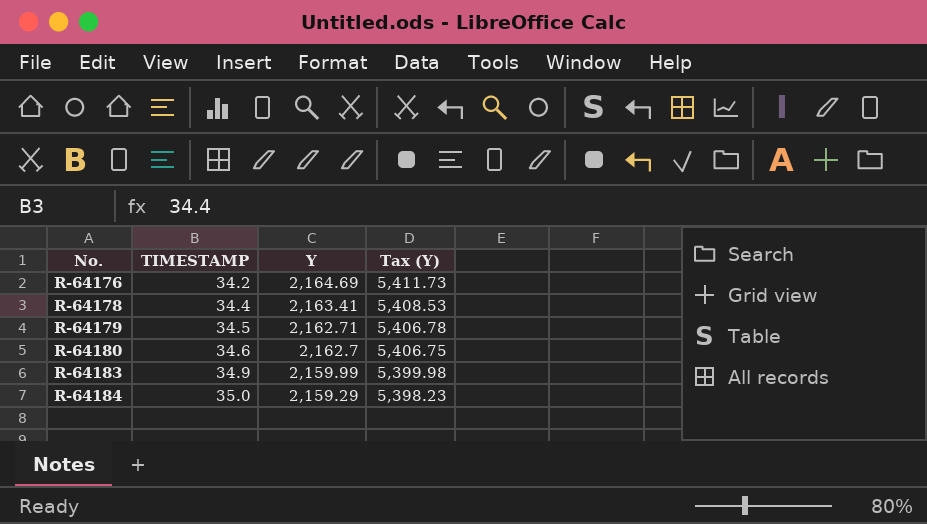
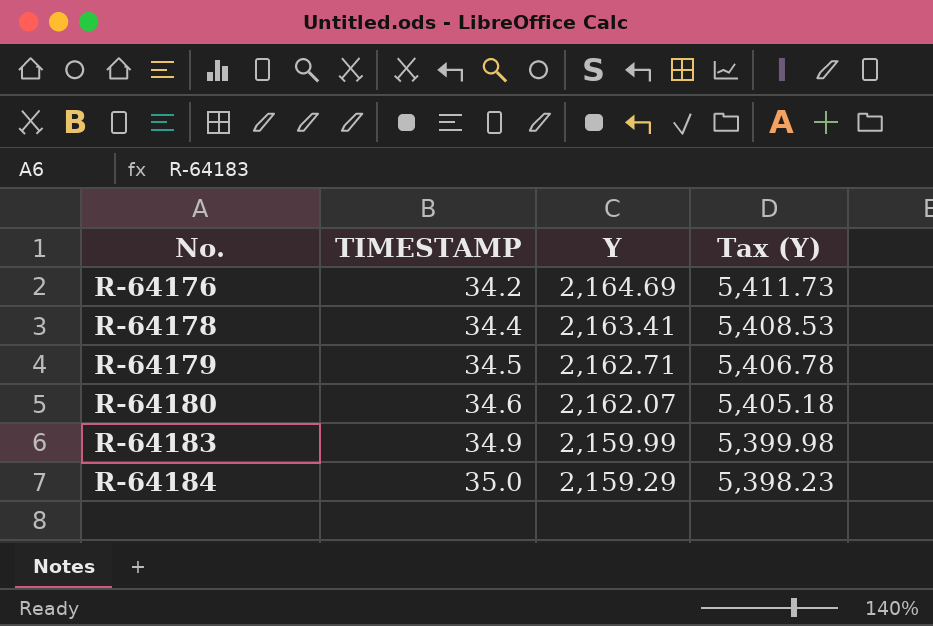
R-64180 | Y: 2,162.7 -> 2,162.07
R-64180 | Tax (Y): 5,406.75 -> 5,405.18

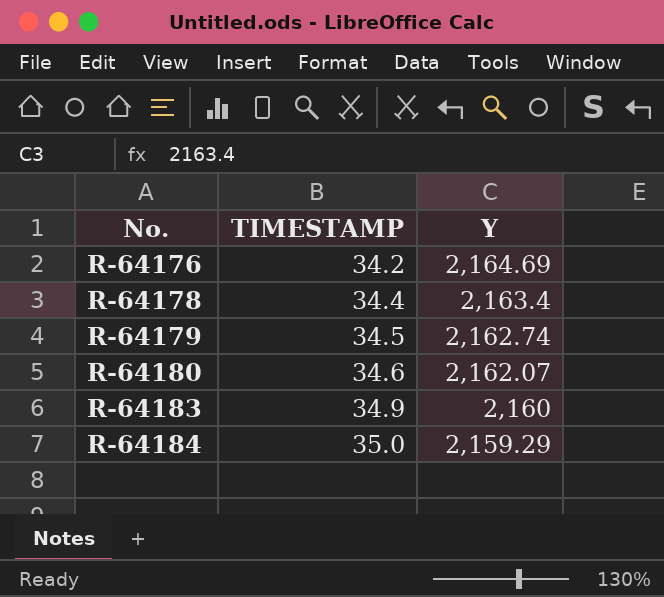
column Tax (Y) | formula: [Y] * 2.5 -> none
R-64178 | Y: 2,163.41 -> 2,163.4
R-64179 | Y: 2,162.71 -> 2,162.74
R-64183 | Y: 2,159.99 -> 2,160

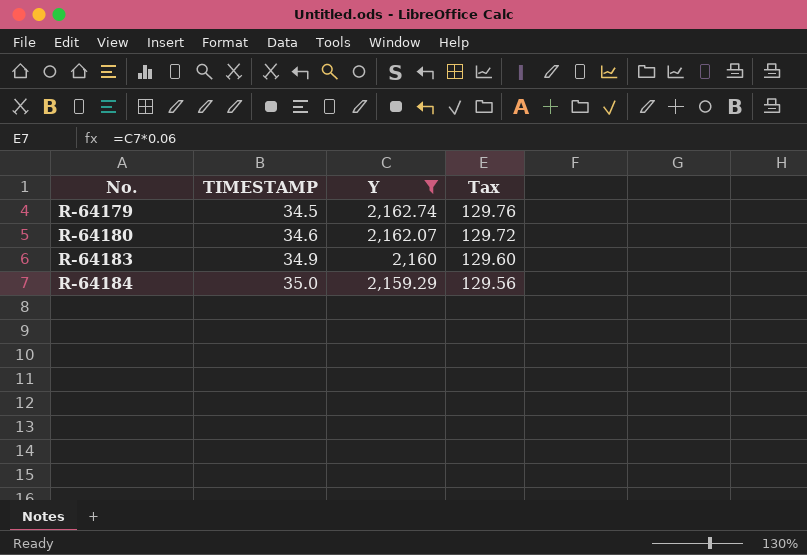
filter: none -> Y <= 2,162.74
column Tax | formula: none -> [Y] * 0.06

